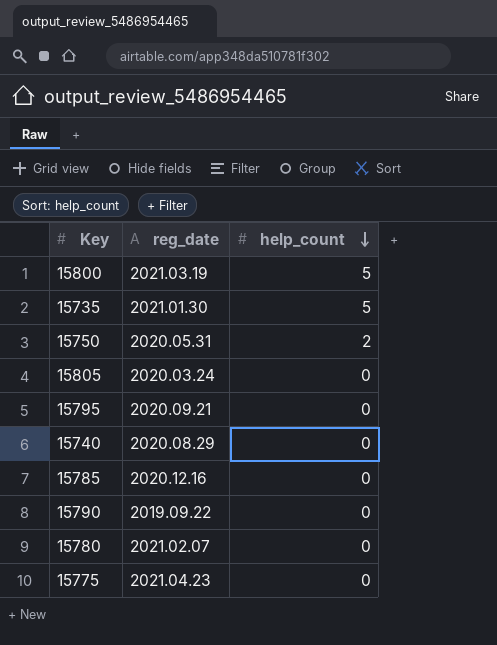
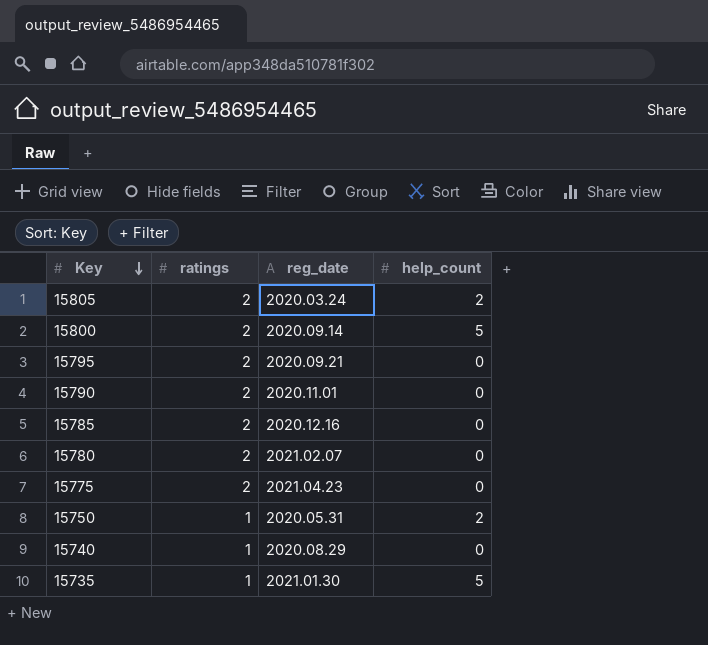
row order: help_count descending -> Key descending
column ratings | position: none -> 2
15805 | help_count: 0 -> 2
15800 | reg_date: 2021.03.19 -> 2020.09.14
15790 | reg_date: 2019.09.22 -> 2020.11.01

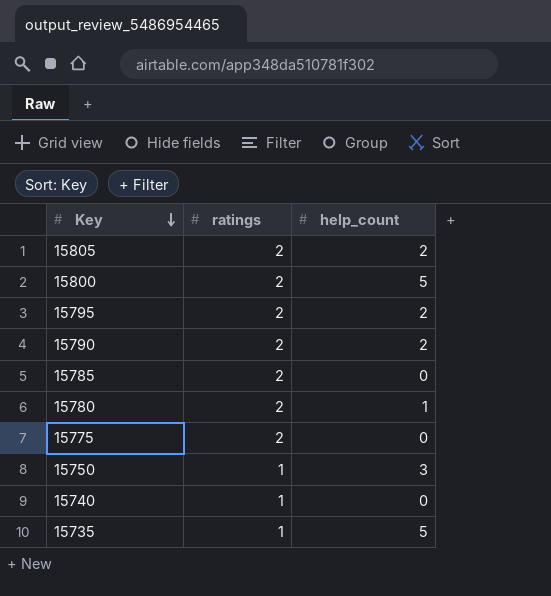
column reg_date | position: 3 -> none
15795 | help_count: 0 -> 2
15790 | help_count: 0 -> 2
15780 | help_count: 0 -> 1
15750 | help_count: 2 -> 3

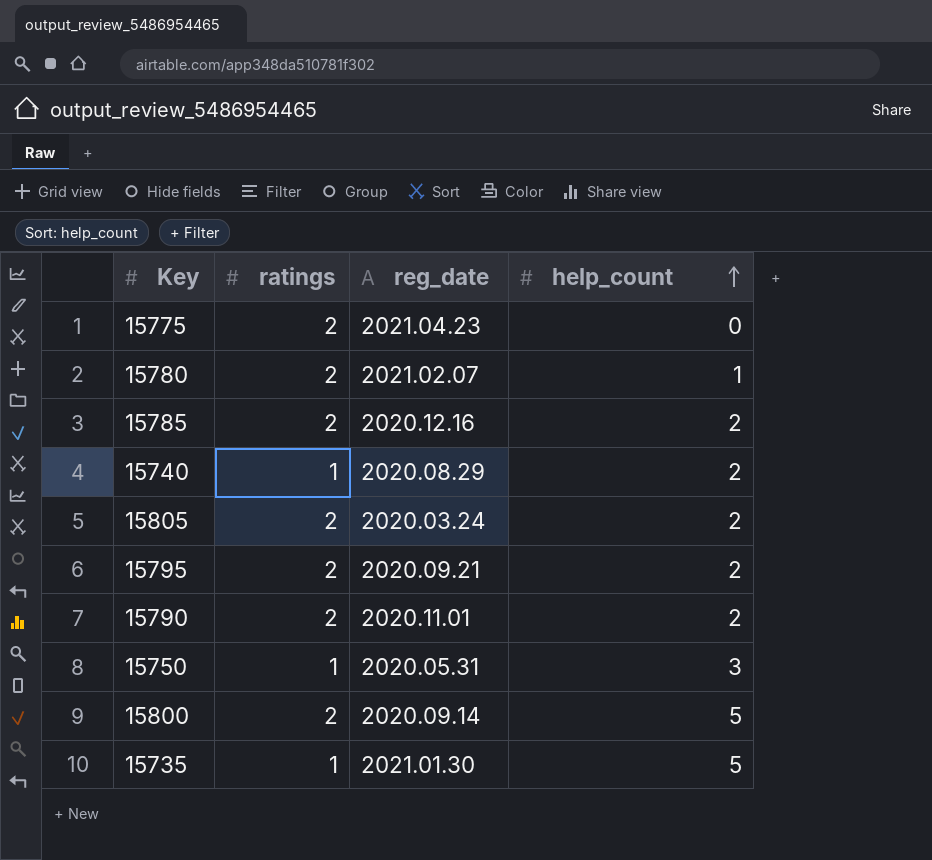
row order: Key descending -> help_count ascending
column reg_date | position: none -> 3
15785 | help_count: 0 -> 2
15740 | help_count: 0 -> 2

